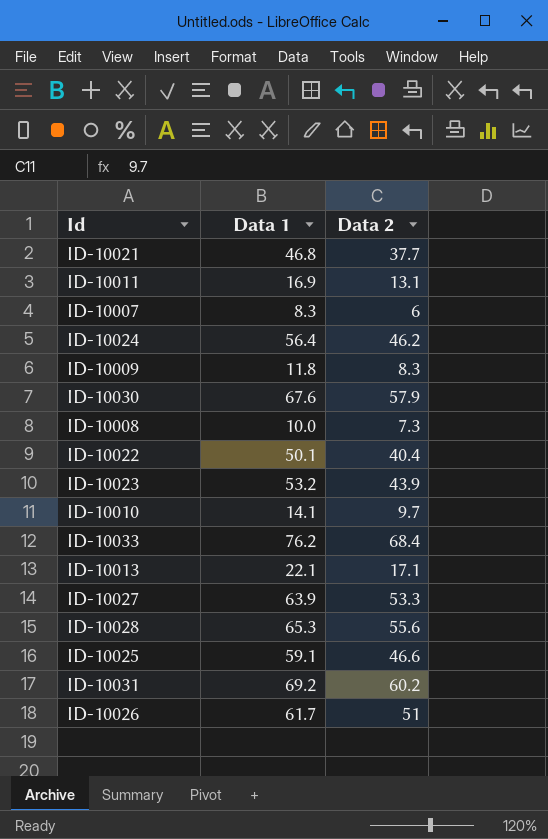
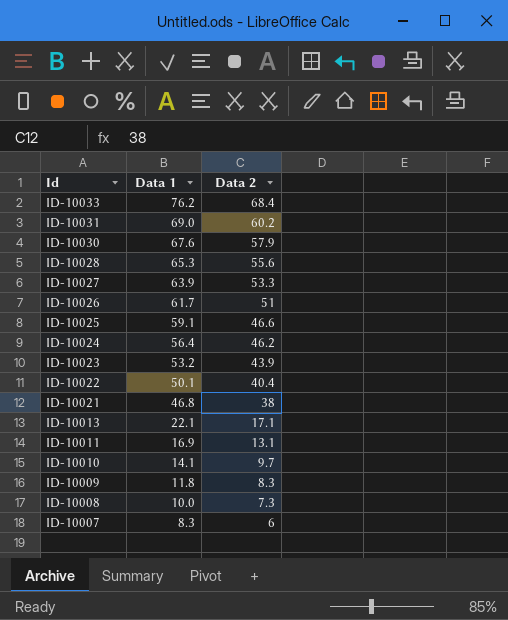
row order: none -> Id descending
ID-10031 | Data 1: 69.2 -> 69.0
ID-10021 | Data 2: 37.7 -> 38

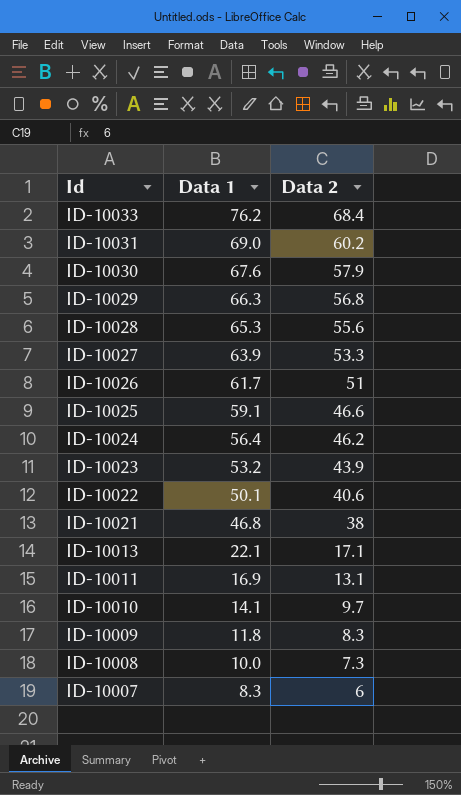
row ID-10029: none -> 66.3 | 56.8
ID-10022 | Data 2: 40.4 -> 40.6

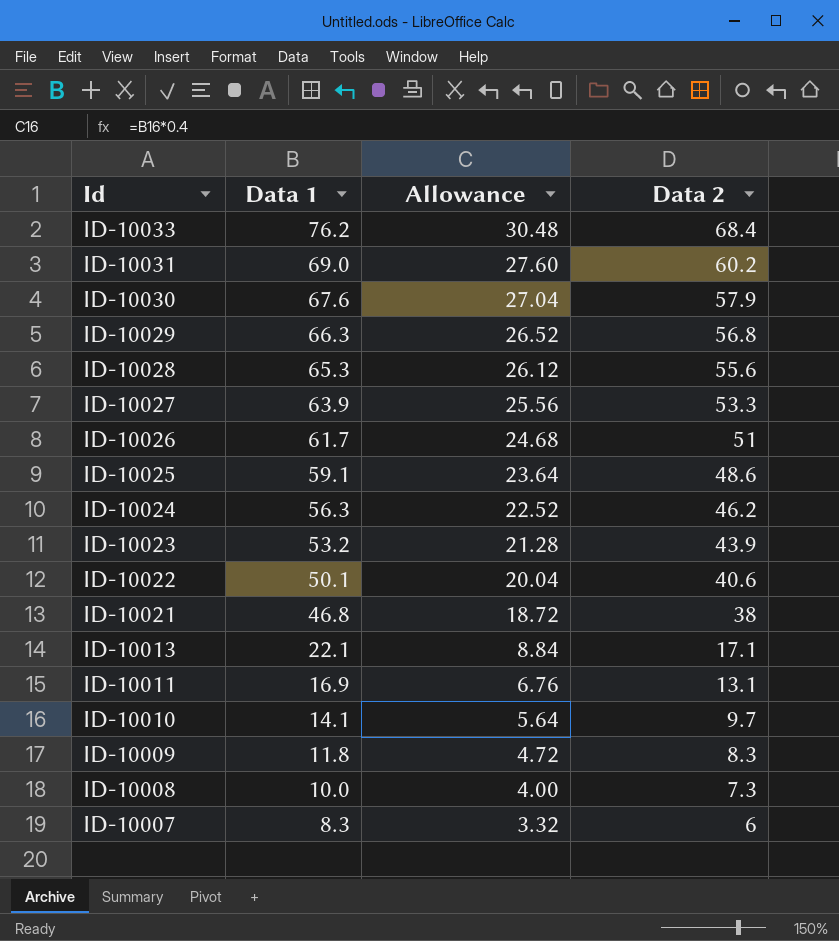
column Allowance | formula: none -> [Data 1] * 0.4
ID-10025 | Data 2: 46.6 -> 48.6
ID-10024 | Data 1: 56.4 -> 56.3

